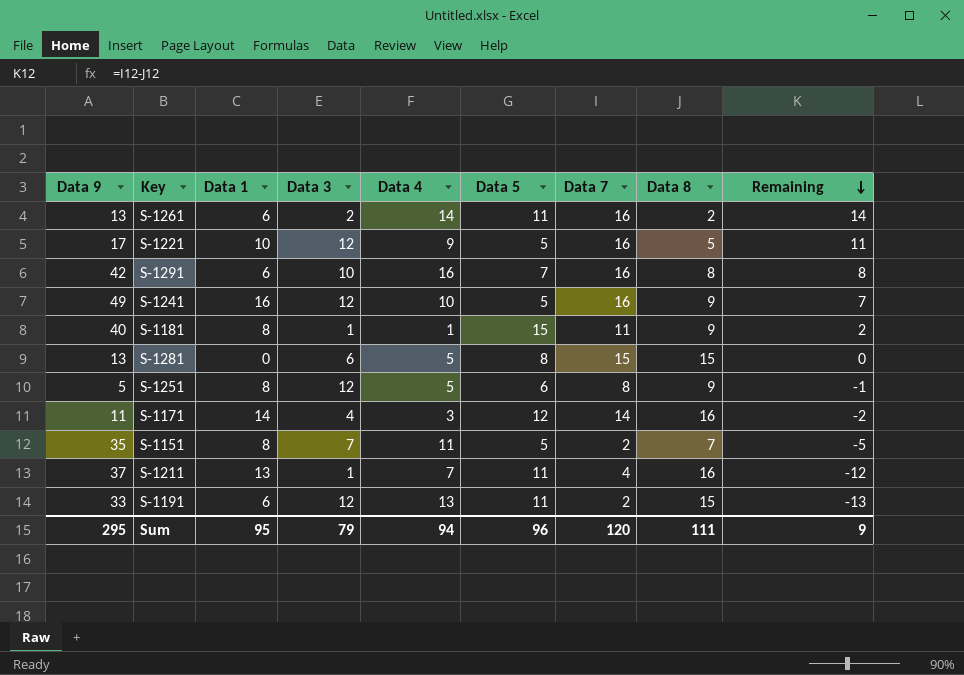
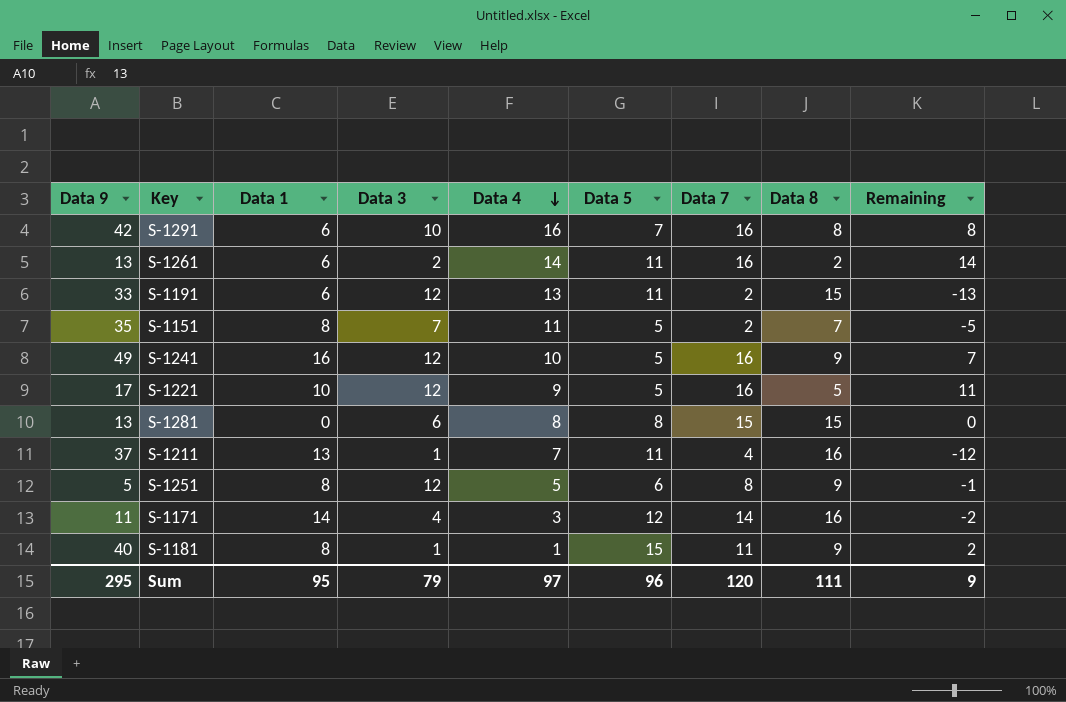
row order: Remaining descending -> Data 4 descending
S-1281 | Data 4: 5 -> 8
Sum | Data 4: 94 -> 97

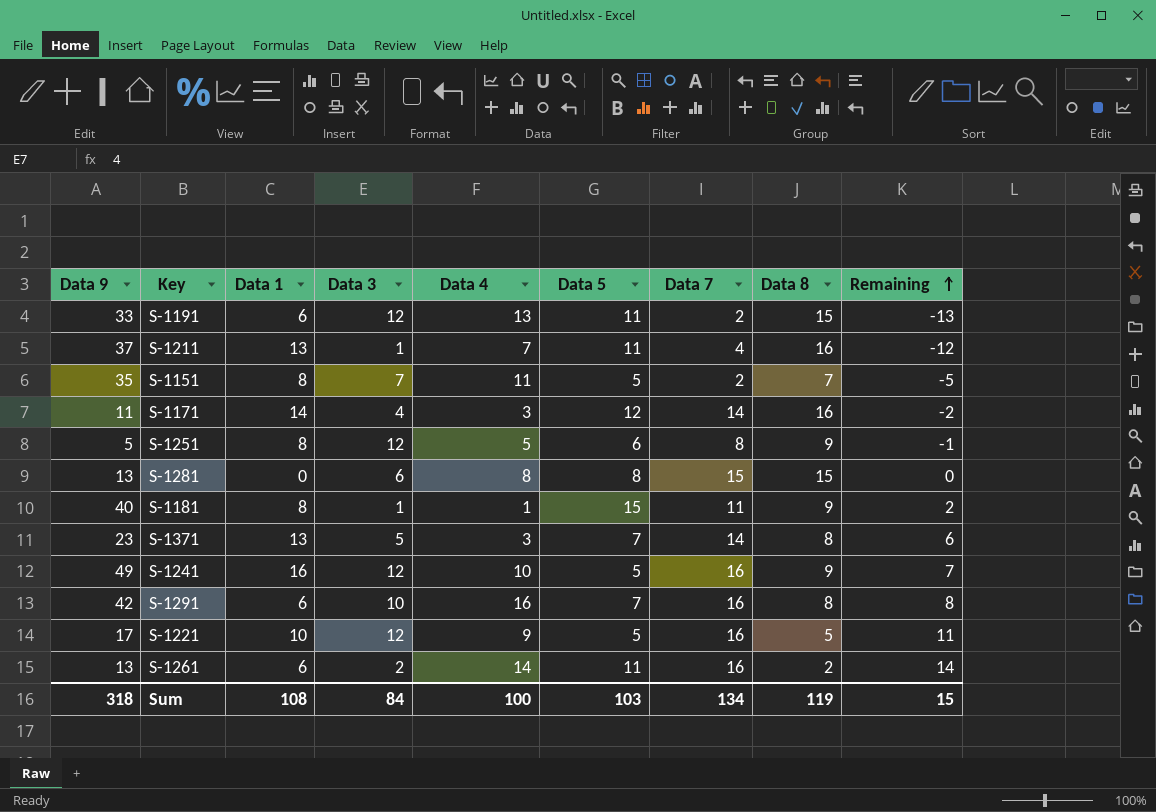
row order: Data 4 descending -> Remaining ascending
row S-1371: none -> 23 | 13 | 5 | 3 | 7 | 14 | 8 | 6
Sum | Data 9: 295 -> 318
Sum | Data 1: 95 -> 108
Sum | Data 3: 79 -> 84
Sum | Data 4: 97 -> 100
Sum | Data 5: 96 -> 103
Sum | Data 7: 120 -> 134
Sum | Data 8: 111 -> 119
Sum | Remaining: 9 -> 15

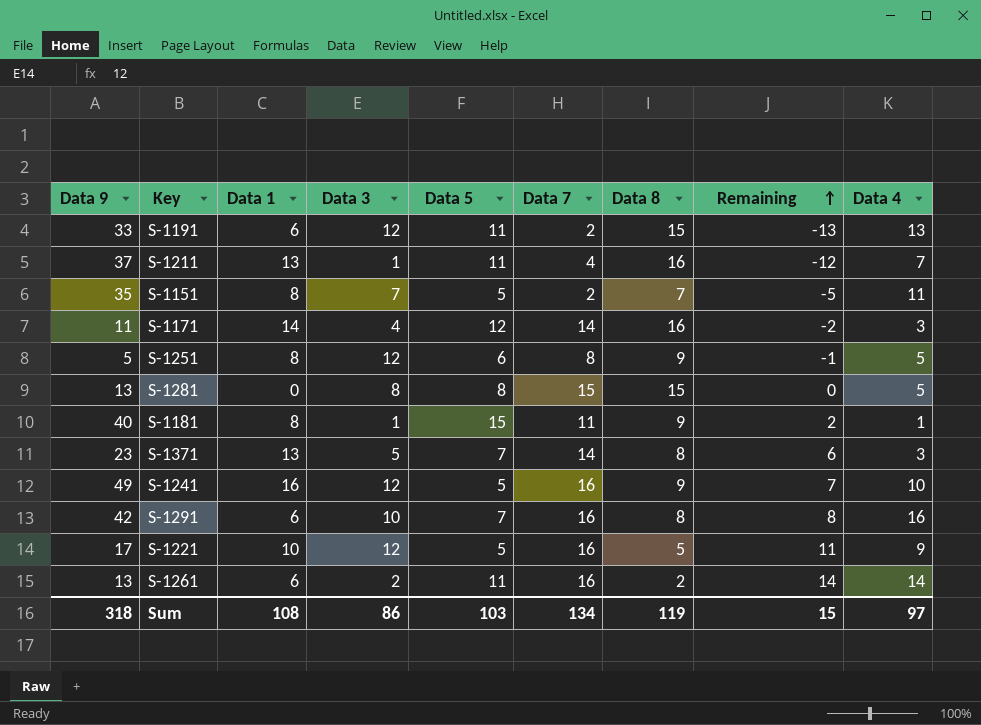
column Data 4 | position: 5 -> 9
S-1281 | Data 3: 6 -> 8
S-1281 | Data 4: 8 -> 5
Sum | Data 3: 84 -> 86
Sum | Data 4: 100 -> 97

